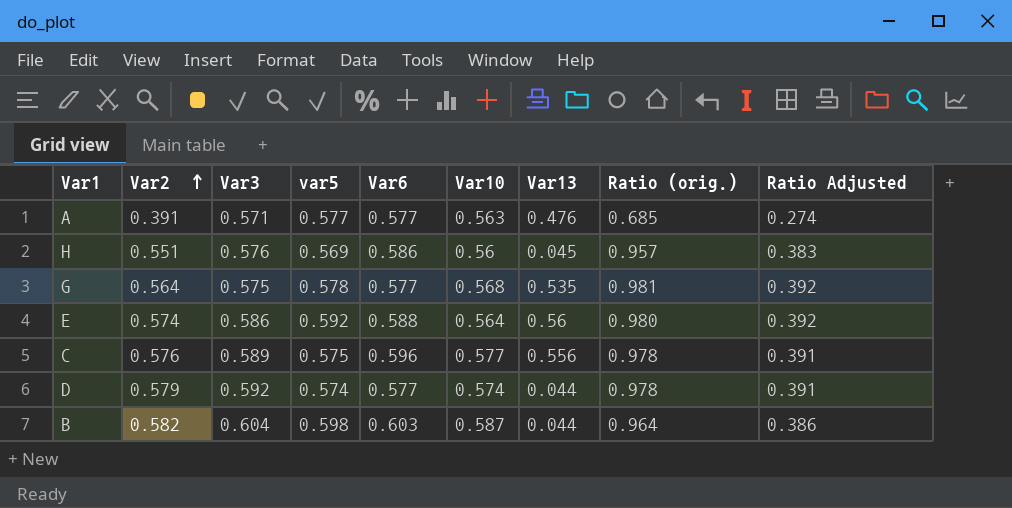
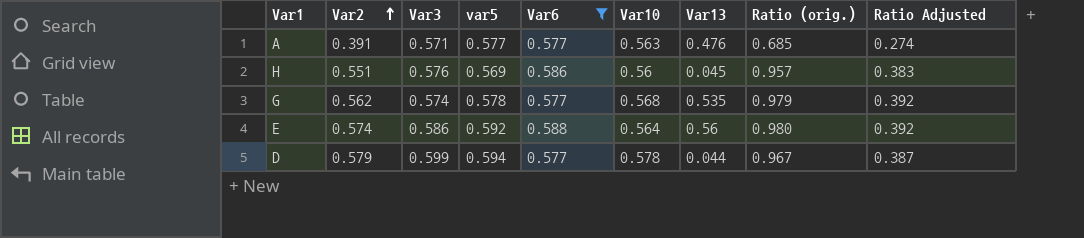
filter: none -> Var6 <= 0.588
G | Var2: 0.564 -> 0.562
G | Var3: 0.575 -> 0.574
G | Ratio (orig.): 0.981 -> 0.979
D | Var3: 0.592 -> 0.599
D | var5: 0.574 -> 0.594
D | Var10: 0.574 -> 0.578
D | Ratio (orig.): 0.978 -> 0.967
D | Ratio Adjusted: 0.391 -> 0.387

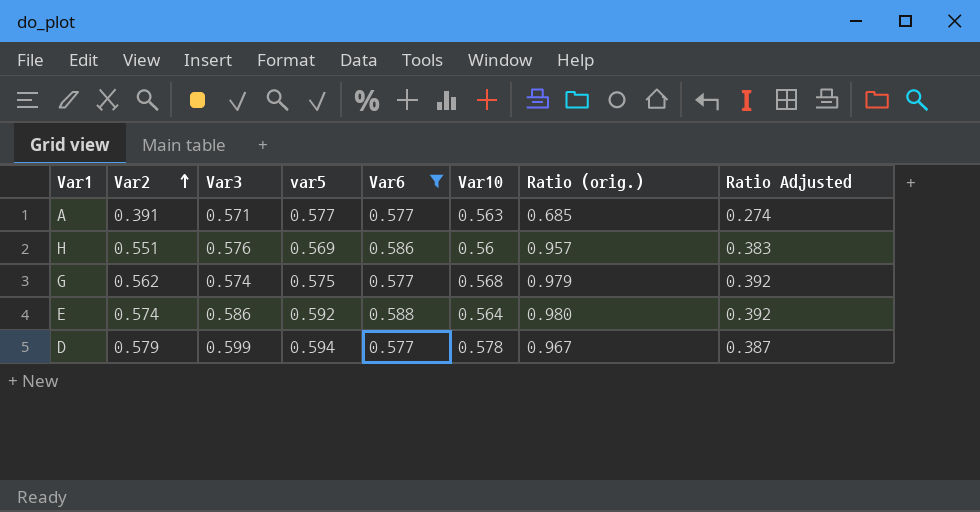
column Var13 | position: 7 -> none
G | var5: 0.578 -> 0.575

